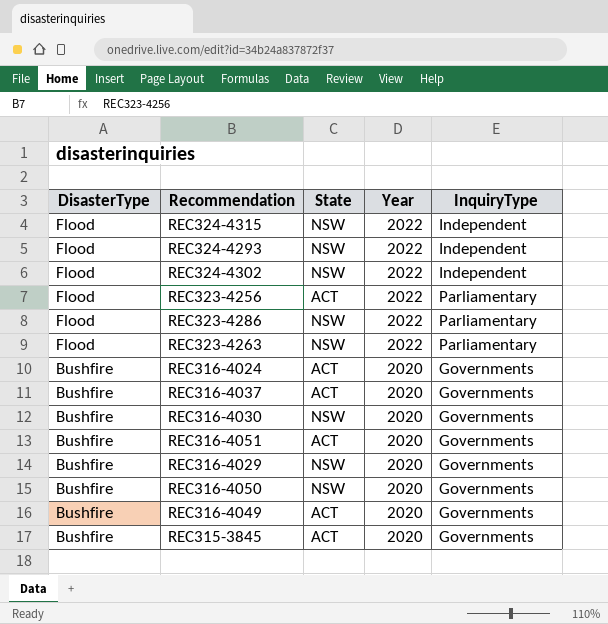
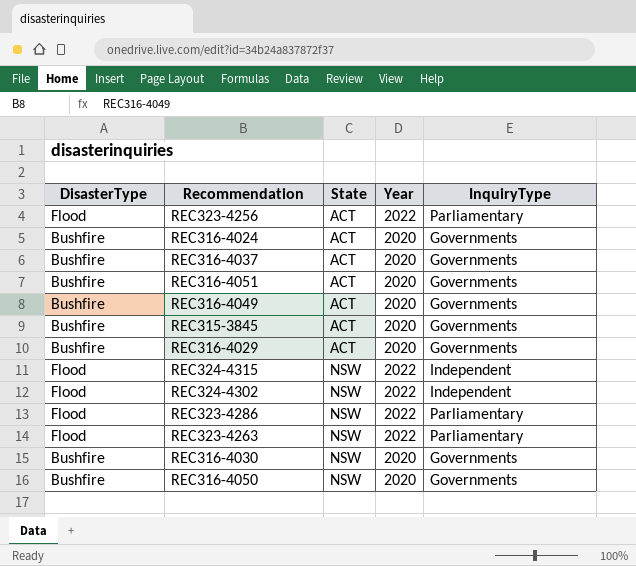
row order: DisasterType descending -> State ascending
row REC324-4293: Flood | NSW | 2022 | Independent -> none
REC316-4029 | State: NSW -> ACT

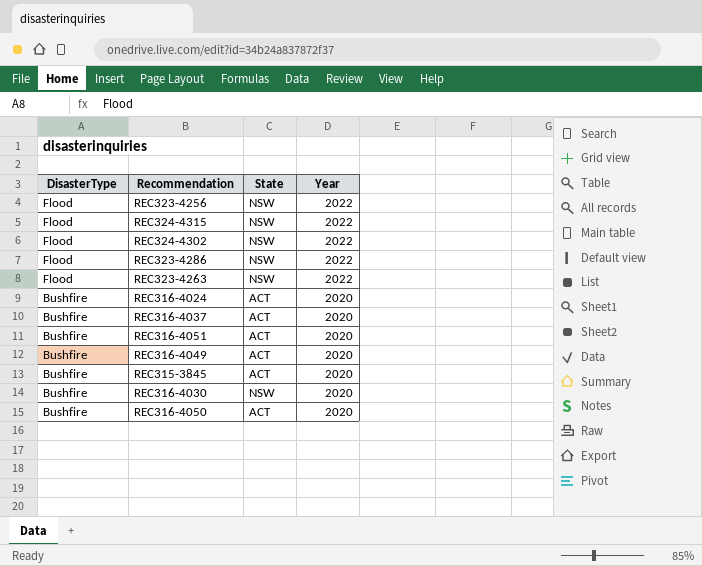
row order: State ascending -> DisasterType descending
column InquiryType | position: 5 -> none
row REC316-4029: Bushfire | ACT | 2020 | Governments -> none
REC323-4256 | State: ACT -> NSW
REC316-4050 | State: NSW -> ACT

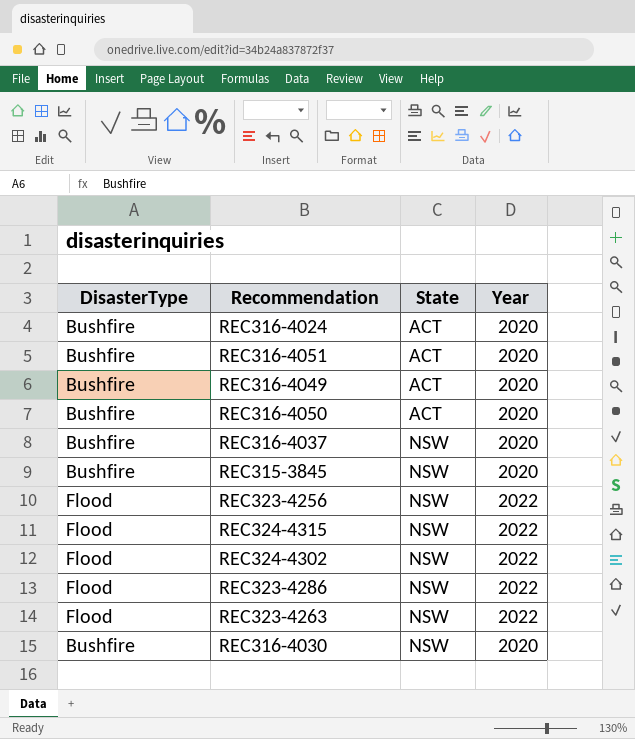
row order: DisasterType descending -> State ascending
REC316-4037 | State: ACT -> NSW
REC315-3845 | State: ACT -> NSW

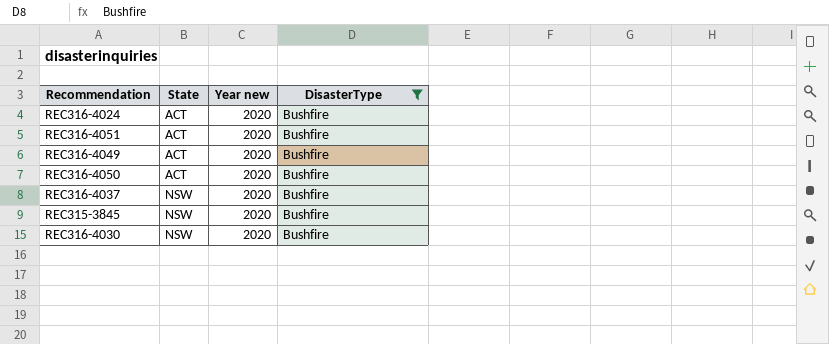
filter: none -> DisasterType = Bushfire
column name: Year -> Year new
column DisasterType | position: 1 -> 4

